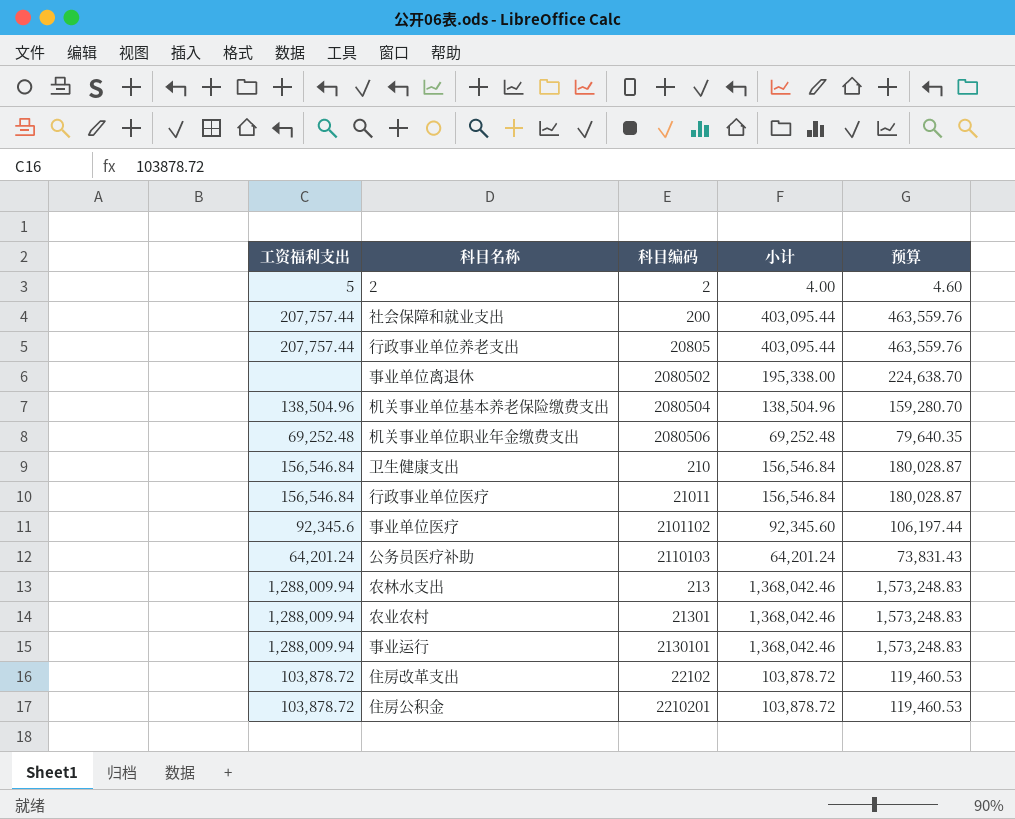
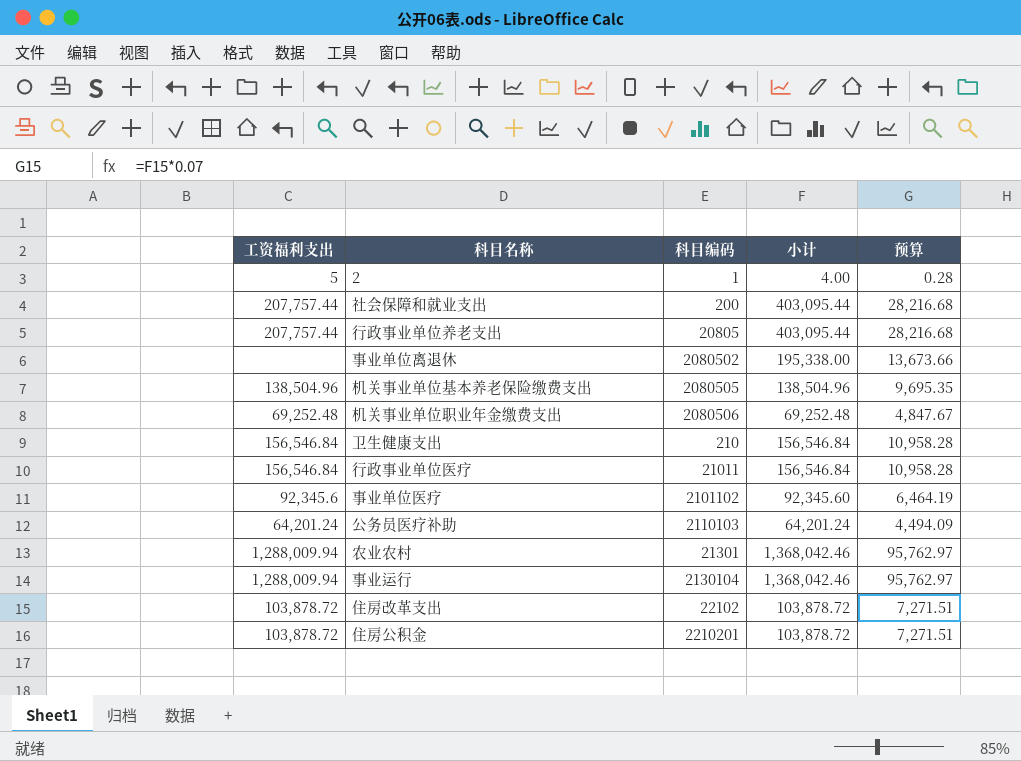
column 预算 | formula: [小计] * 1.15 -> [小计] * 0.07
row 农林水支出: 1,288,009.94 | 213 | 1,368,042.46 | 1,573,248.83 -> none
2 | 科目编码: 2 -> 1
机关事业单位基本养老保险缴费支出 | 科目编码: 2080504 -> 2080505
事业运行 | 科目编码: 2130101 -> 2130104

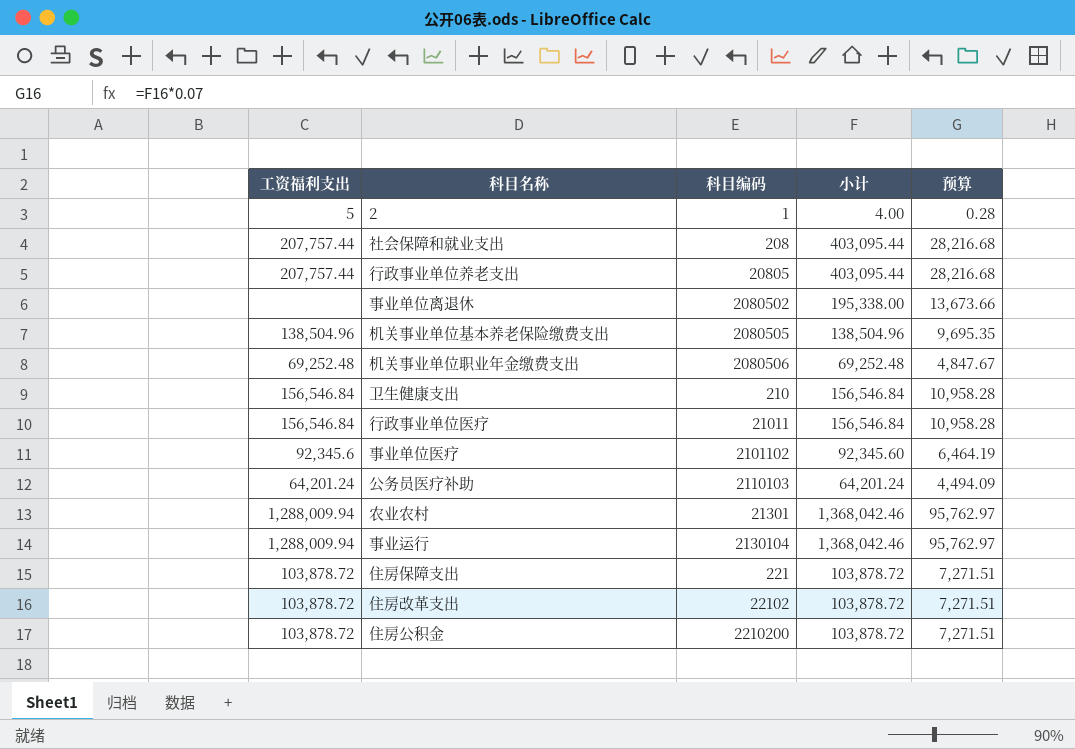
社会保障和就业支出 | 科目编码: 200 -> 208
row 住房保障支出: none -> 103,878.72 | 221 | 103,878.72 | 7,271.51
住房公积金 | 科目编码: 2210201 -> 2210200

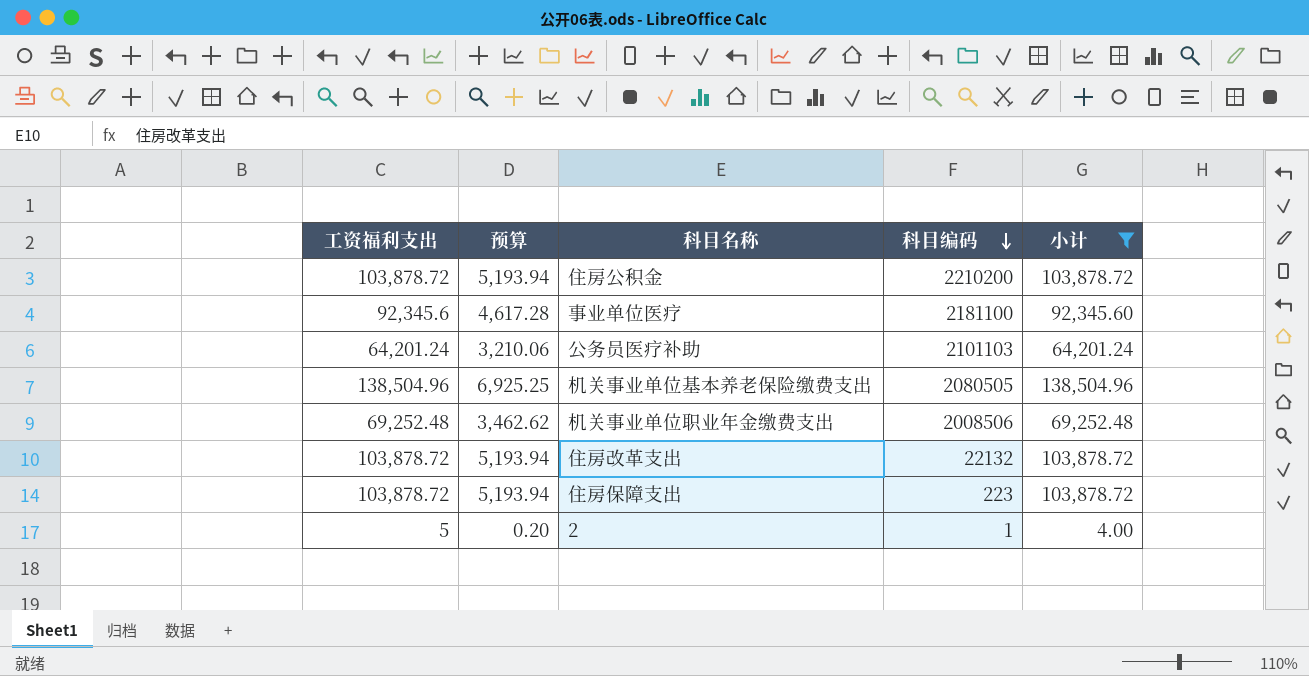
filter: none -> 小计 <= 138,504.96
row order: none -> 科目编码 descending
column 预算 | formula: [小计] * 0.07 -> [小计] * 0.05
column 预算 | position: 5 -> 2
事业单位医疗 | 科目编码: 2101102 -> 2181100
公务员医疗补助 | 科目编码: 2110103 -> 2101103
机关事业单位职业年金缴费支出 | 科目编码: 2080506 -> 2008506
住房改革支出 | 科目编码: 22102 -> 22132
住房保障支出 | 科目编码: 221 -> 223

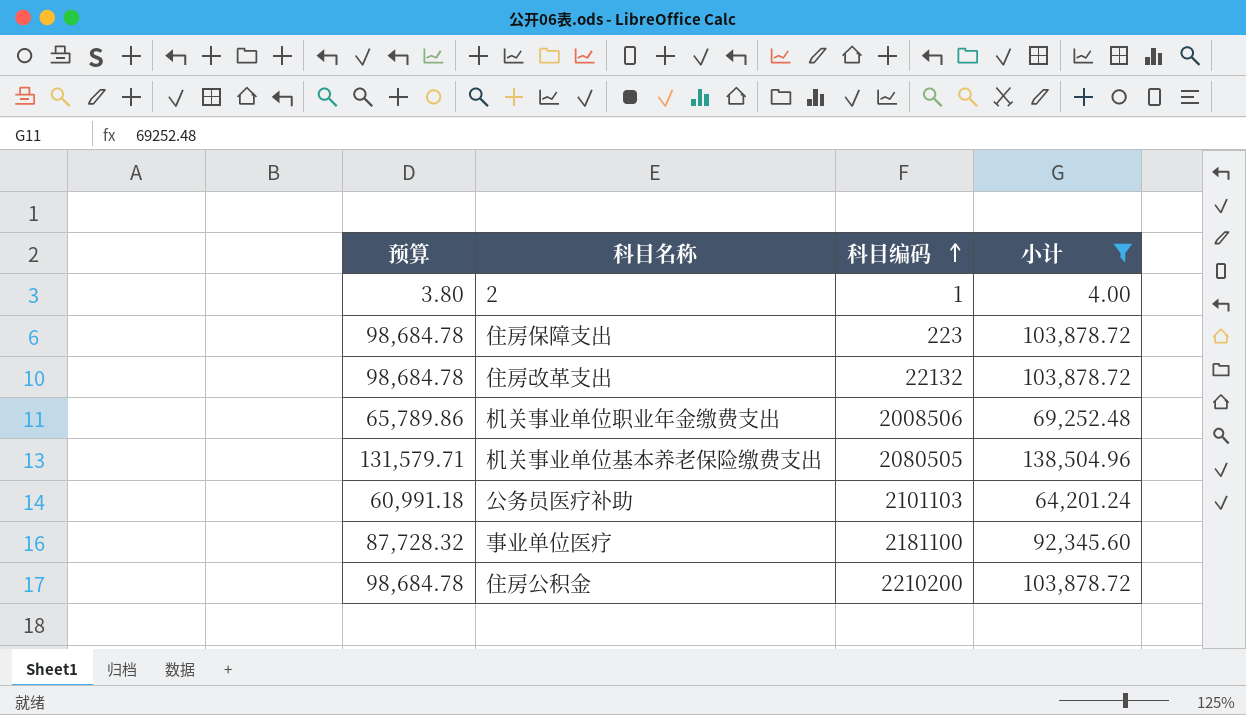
row order: 科目编码 descending -> 科目编码 ascending
column 工资福利支出 | position: 1 -> none
column 预算 | formula: [小计] * 0.05 -> [小计] * 0.95

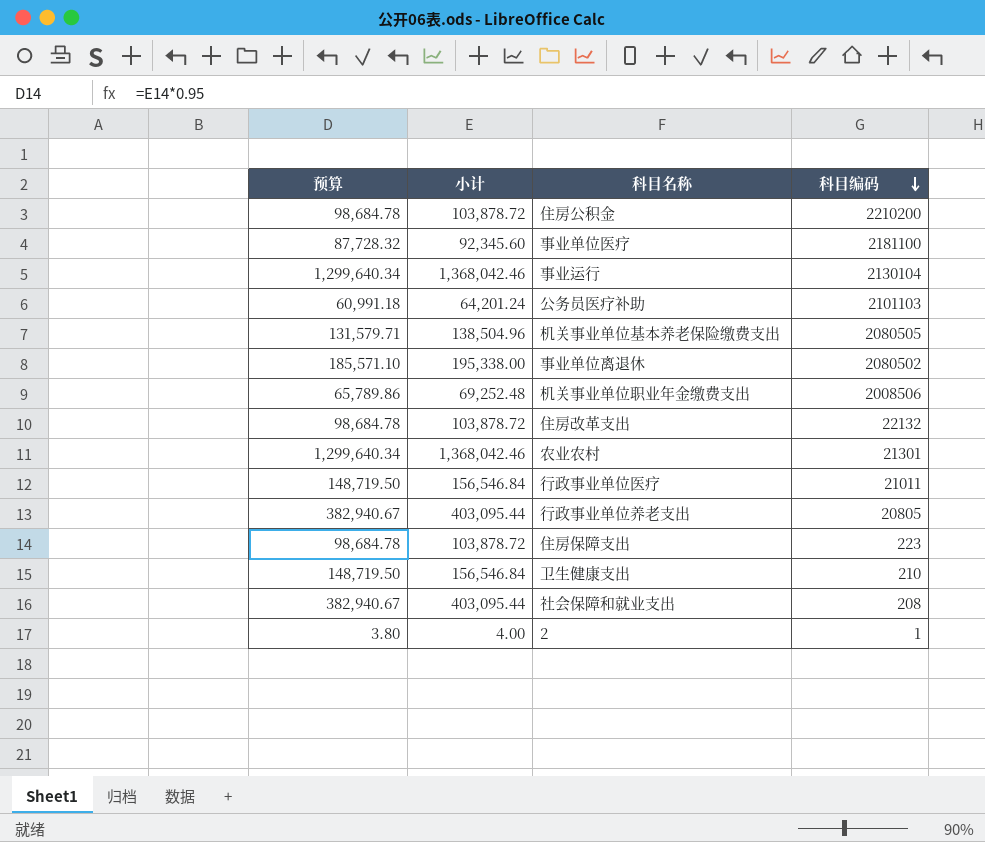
filter: 小计 <= 138,504.96 -> none
row order: 科目编码 ascending -> 科目编码 descending
column 小计 | position: 4 -> 2

